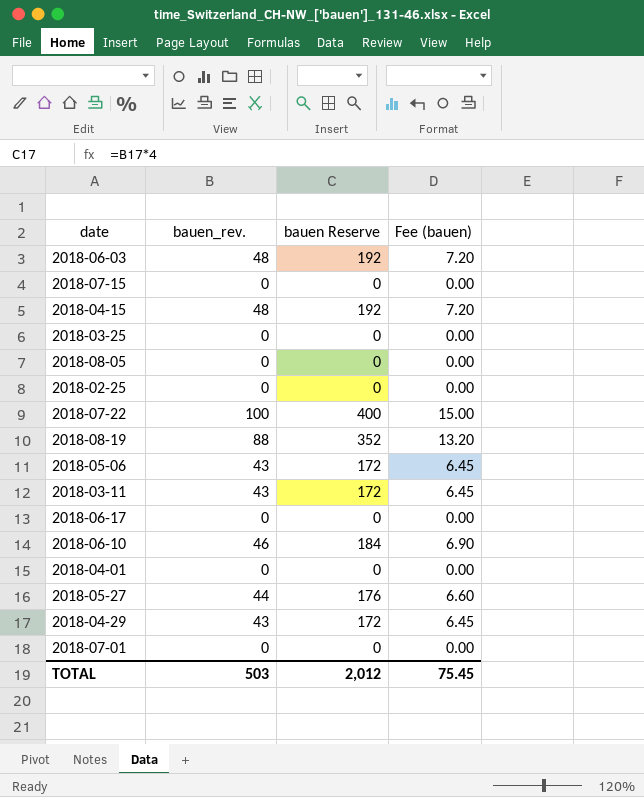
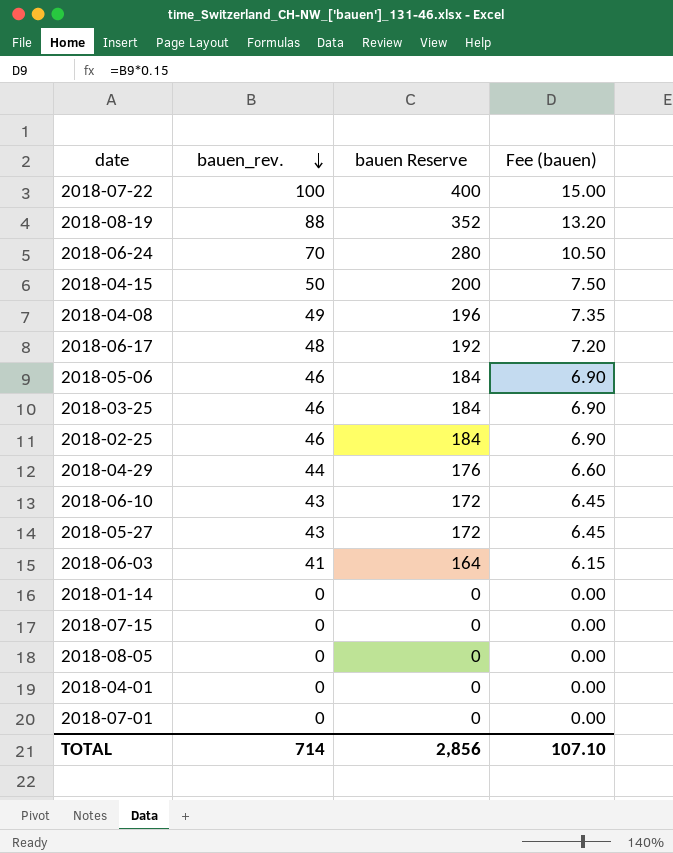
row order: none -> bauen_rev. descending
row 2018-03-11: 43 | 172 | 6.45 -> none
row 2018-06-24: none -> 70 | 280 | 10.50
2018-04-15 | bauen_rev.: 48 -> 50
2018-04-15 | bauen Reserve: 192 -> 200
2018-04-15 | Fee (bauen): 7.20 -> 7.50
row 2018-04-08: none -> 49 | 196 | 7.35
2018-06-17 | bauen_rev.: 0 -> 48
2018-06-17 | bauen Reserve: 0 -> 192
2018-06-17 | Fee (bauen): 0.00 -> 7.20
2018-05-06 | bauen_rev.: 43 -> 46
2018-05-06 | bauen Reserve: 172 -> 184
2018-05-06 | Fee (bauen): 6.45 -> 6.90
2018-03-25 | bauen_rev.: 0 -> 46
2018-03-25 | bauen Reserve: 0 -> 184
2018-03-25 | Fee (bauen): 0.00 -> 6.90
2018-02-25 | bauen_rev.: 0 -> 46
2018-02-25 | bauen Reserve: 0 -> 184
2018-02-25 | Fee (bauen): 0.00 -> 6.90
2018-04-29 | bauen_rev.: 43 -> 44
2018-04-29 | bauen Reserve: 172 -> 176
2018-04-29 | Fee (bauen): 6.45 -> 6.60
2018-06-10 | bauen_rev.: 46 -> 43
2018-06-10 | bauen Reserve: 184 -> 172
2018-06-10 | Fee (bauen): 6.90 -> 6.45
2018-05-27 | bauen_rev.: 44 -> 43
2018-05-27 | bauen Reserve: 176 -> 172
2018-05-27 | Fee (bauen): 6.60 -> 6.45
2018-06-03 | bauen_rev.: 48 -> 41
2018-06-03 | bauen Reserve: 192 -> 164
2018-06-03 | Fee (bauen): 7.20 -> 6.15
row 2018-01-14: none -> 0 | 0 | 0.00
TOTAL | bauen_rev.: 503 -> 714
TOTAL | bauen Reserve: 2,012 -> 2,856
TOTAL | Fee (bauen): 75.45 -> 107.10

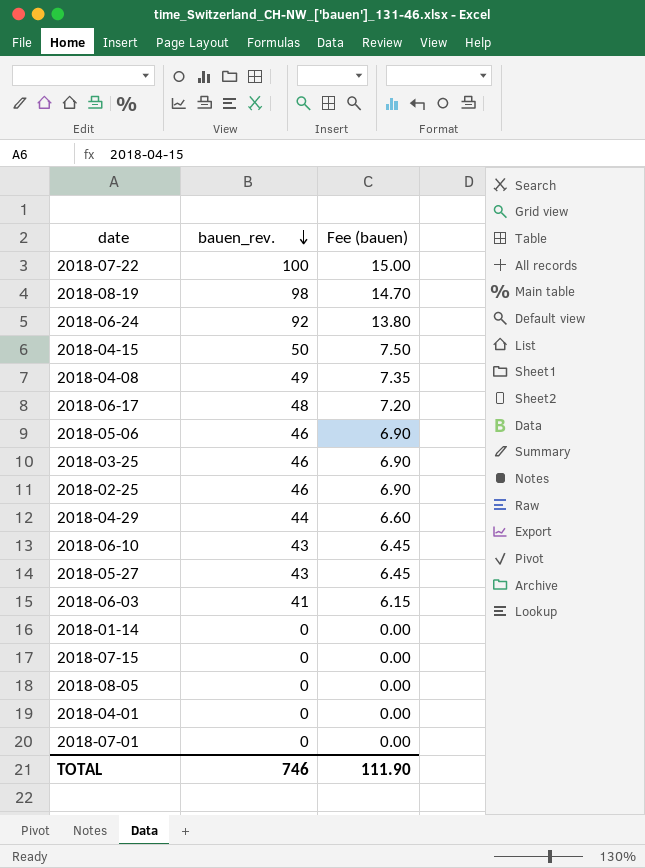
column bauen Reserve | formula: [bauen_rev.] * 4 -> none
2018-08-19 | bauen_rev.: 88 -> 98
2018-08-19 | Fee (bauen): 13.20 -> 14.70
2018-06-24 | bauen_rev.: 70 -> 92
2018-06-24 | Fee (bauen): 10.50 -> 13.80
TOTAL | bauen_rev.: 714 -> 746
TOTAL | Fee (bauen): 107.10 -> 111.90

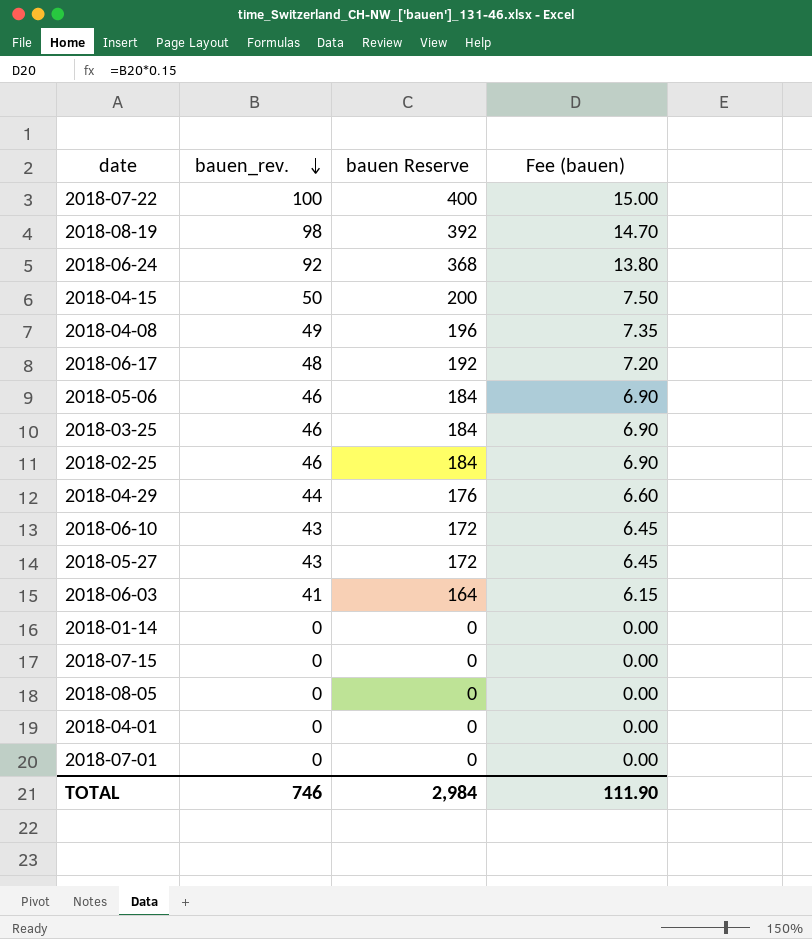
column bauen Reserve | formula: none -> [bauen_rev.] * 4

